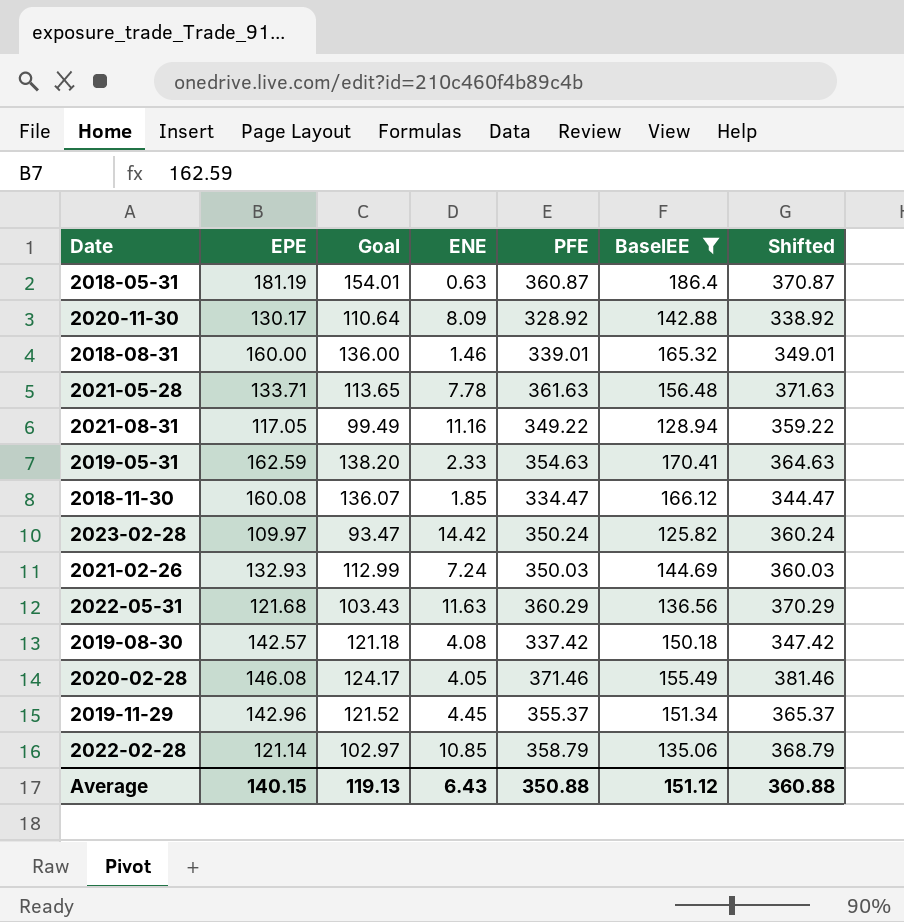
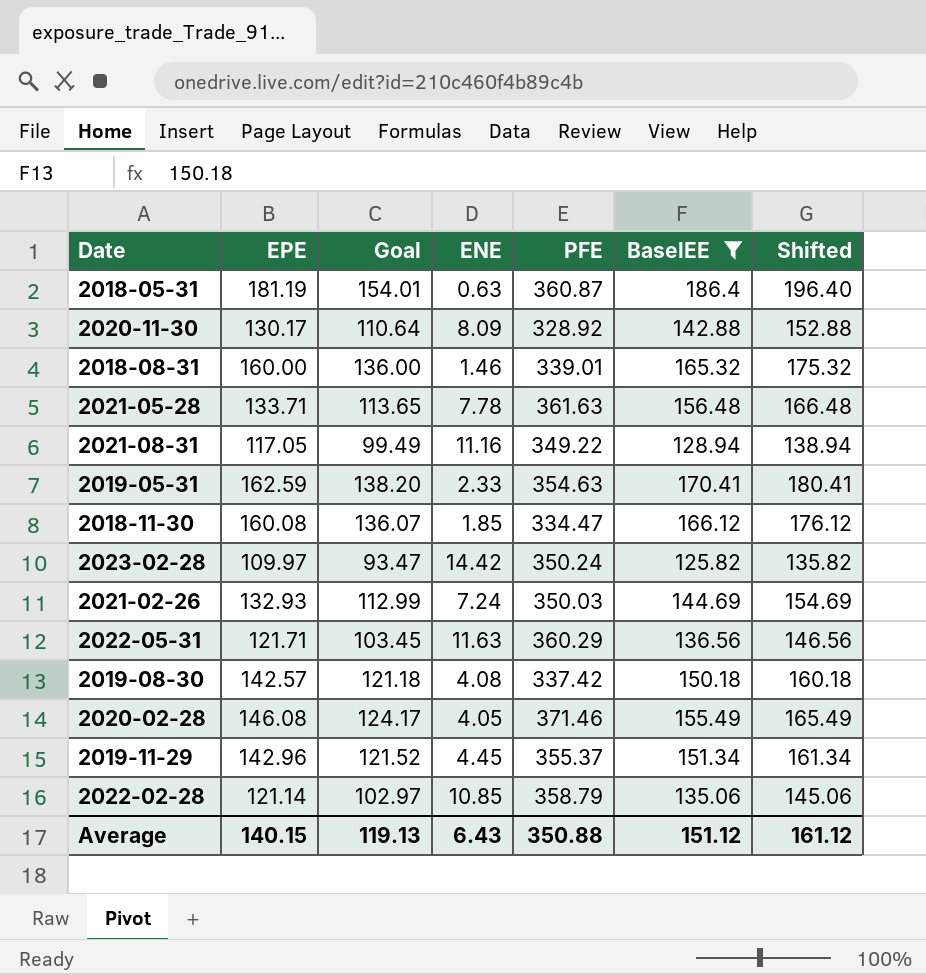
column Shifted | formula: [PFE] + 10 -> [BaselEE] + 10
2022-05-31 | EPE: 121.68 -> 121.71
2022-05-31 | Goal: 103.43 -> 103.45
Average | Shifted: 360.88 -> 161.12

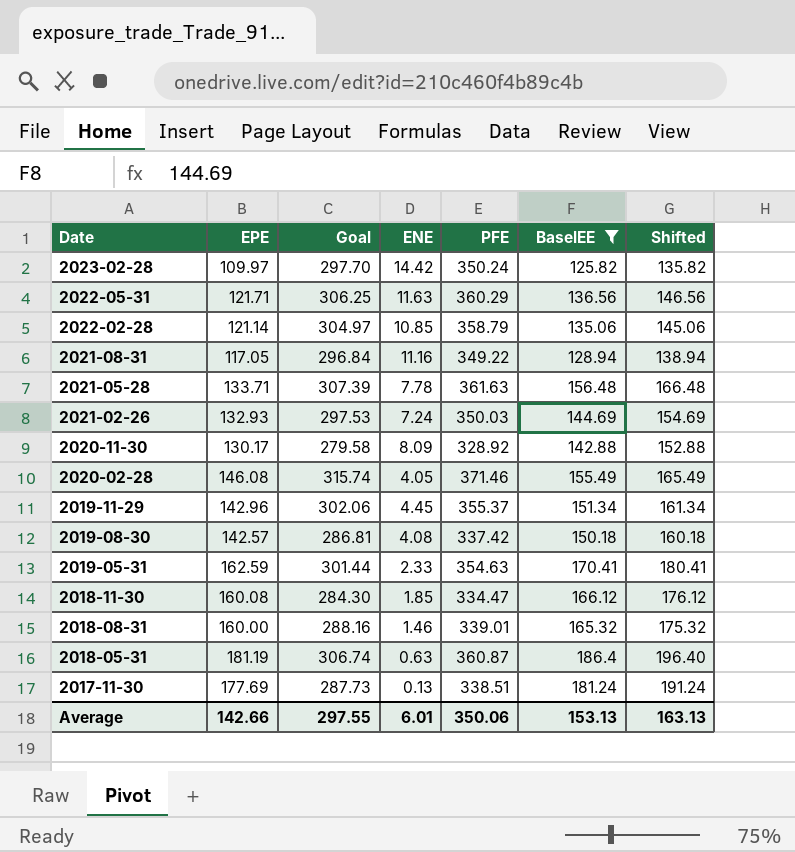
row order: none -> Date descending
column Goal | formula: [EPE] * 0.85 -> [PFE] * 0.85
row 2017-11-30: none -> 177.69 | 287.73 | 0.13 | 338.51 | 181.24 | 191.24
Average | EPE: 140.15 -> 142.66
Average | Goal: 119.13 -> 297.55
Average | ENE: 6.43 -> 6.01
Average | PFE: 350.88 -> 350.06
Average | BaselEE: 151.12 -> 153.13
Average | Shifted: 161.12 -> 163.13

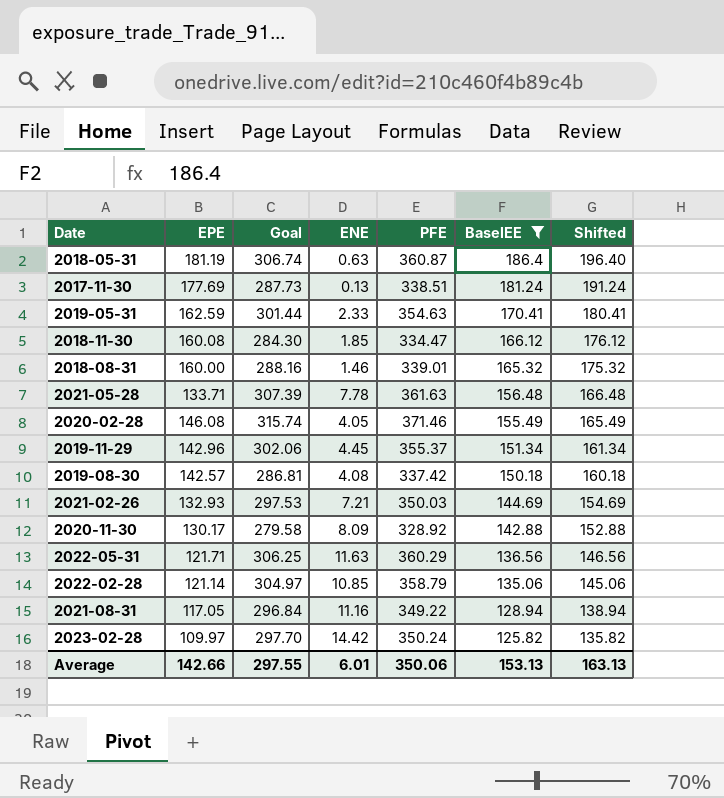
row order: Date descending -> BaselEE descending
2021-02-26 | ENE: 7.24 -> 7.21

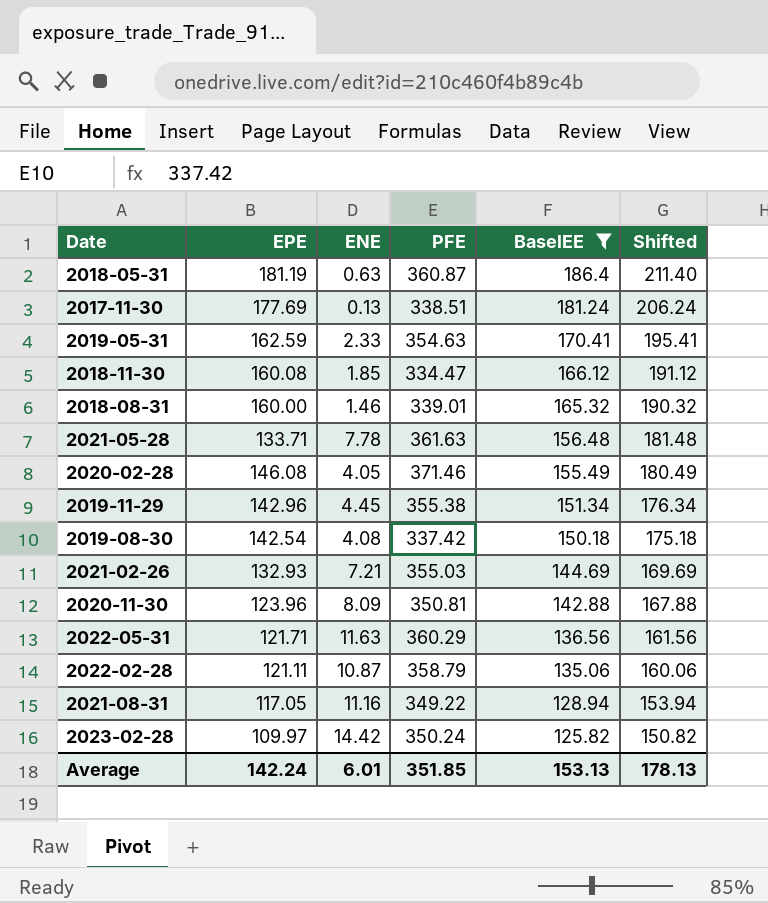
column Goal | formula: [PFE] * 0.85 -> none
column Shifted | formula: [BaselEE] + 10 -> [BaselEE] + 25
2019-11-29 | PFE: 355.37 -> 355.38
2019-08-30 | EPE: 142.57 -> 142.54
2021-02-26 | PFE: 350.03 -> 355.03
2020-11-30 | EPE: 130.17 -> 123.96
2020-11-30 | PFE: 328.92 -> 350.81
2022-02-28 | EPE: 121.14 -> 121.11
2022-02-28 | ENE: 10.85 -> 10.87
Average | EPE: 142.66 -> 142.24
Average | PFE: 350.06 -> 351.85
Average | Shifted: 163.13 -> 178.13

